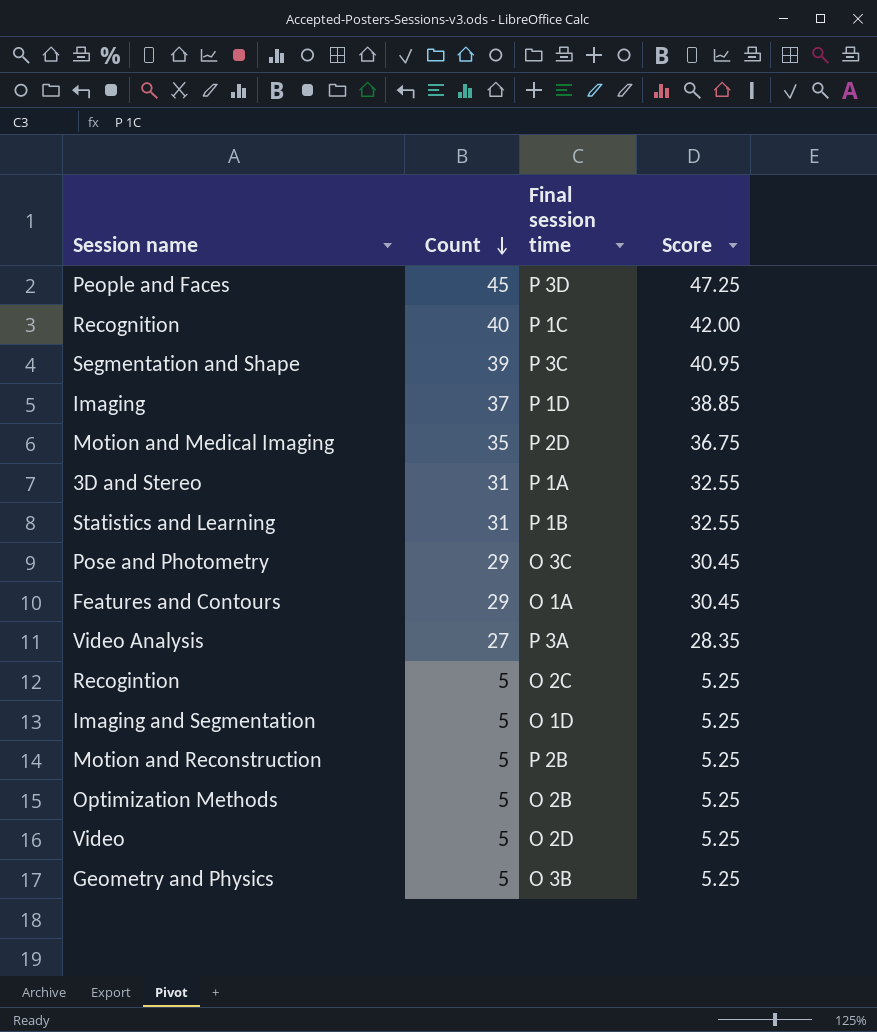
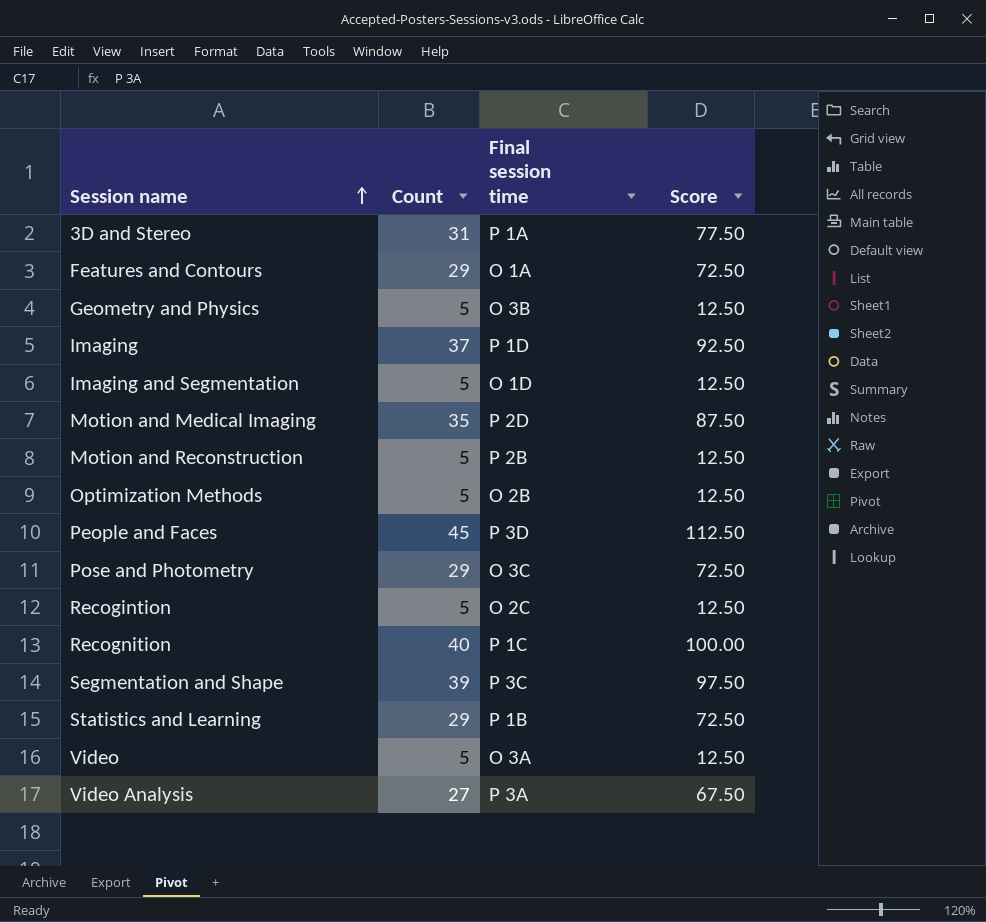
row order: Count descending -> Session name ascending
column Score | formula: [Count] * 1.05 -> [Count] * 2.5
Statistics and Learning | Count: 31 -> 29
Video | Final session time: O 2D -> O 3A

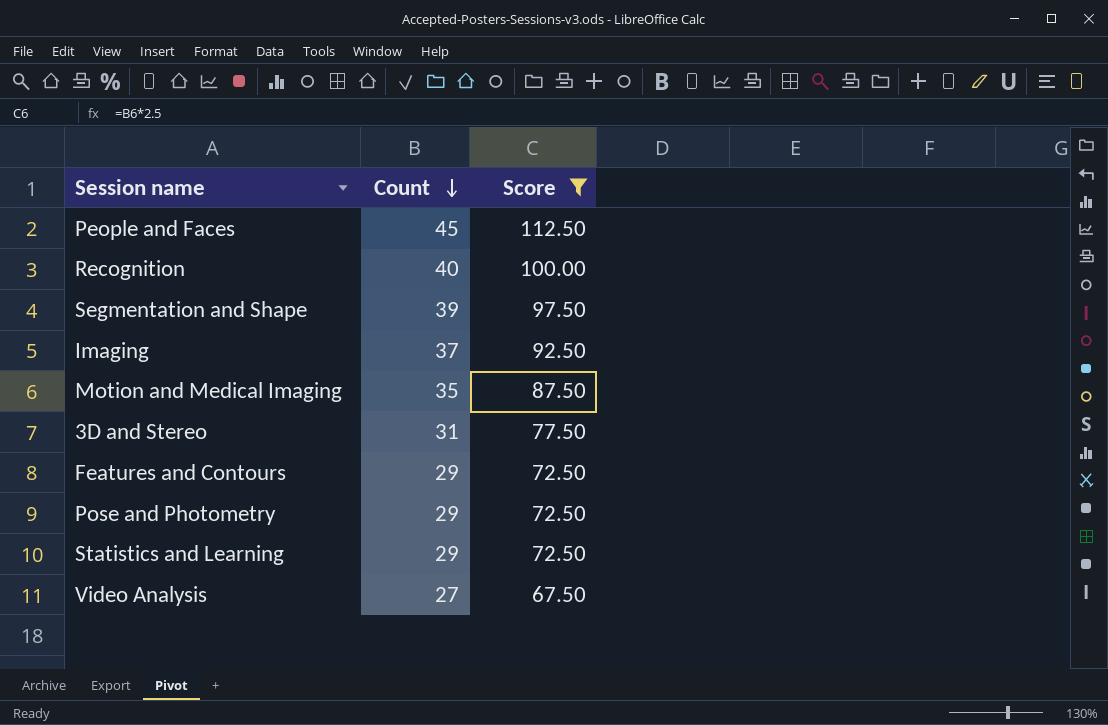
filter: none -> Score != 12.50
row order: Session name ascending -> Count descending
column Final session time | position: 3 -> none

